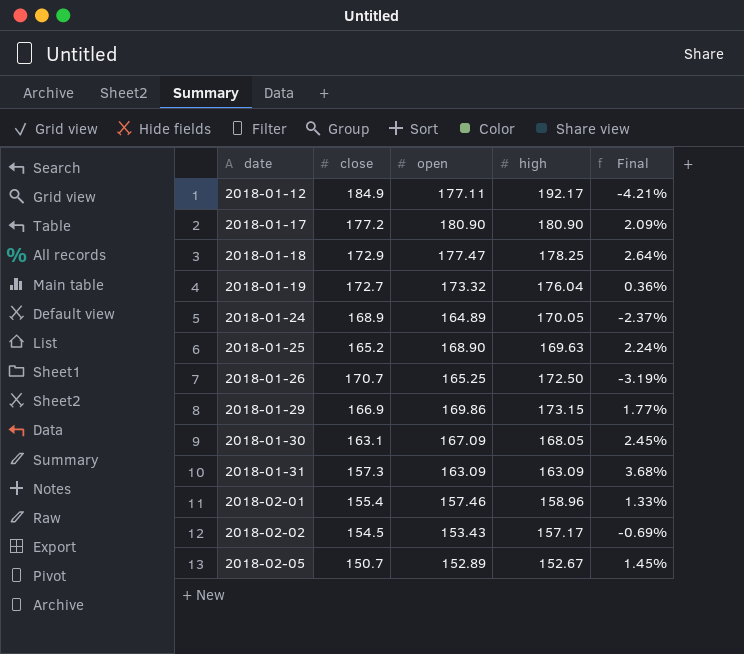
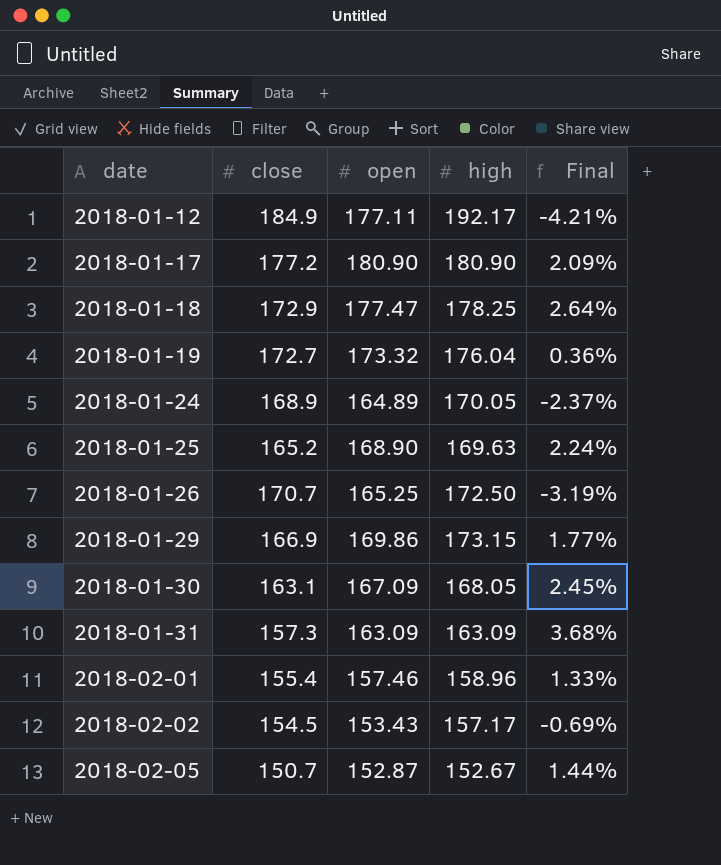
2018-02-05 | open: 152.89 -> 152.87
2018-02-05 | Final: 1.45% -> 1.44%

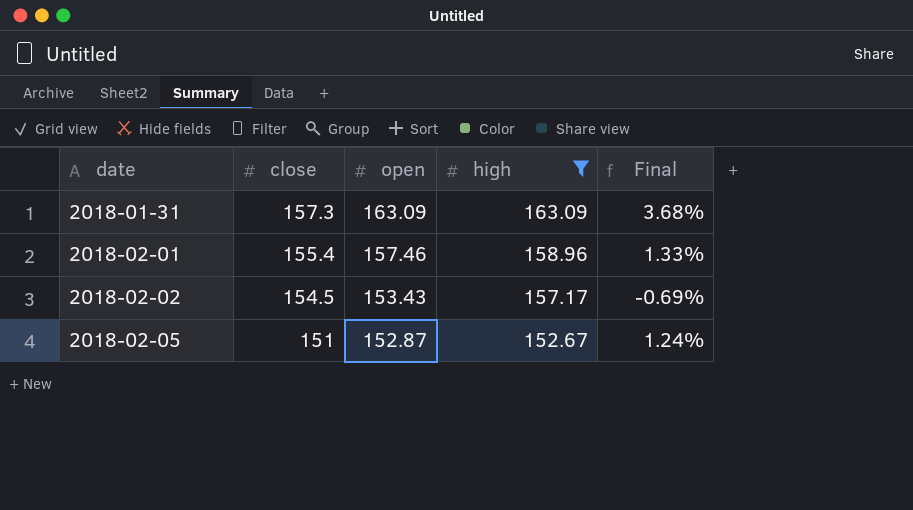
filter: none -> high <= 163.09
2018-02-05 | close: 150.7 -> 151
2018-02-05 | Final: 1.44% -> 1.24%

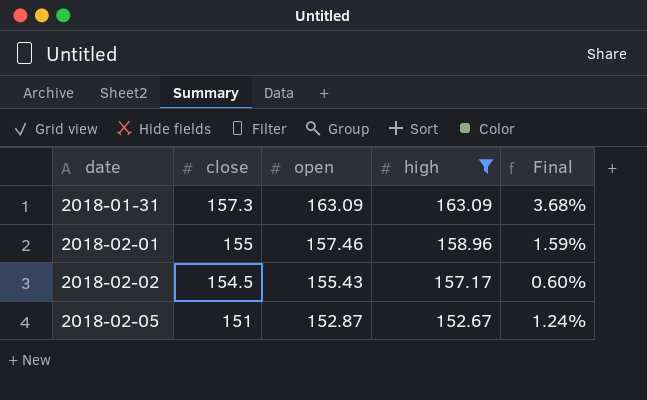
2018-02-01 | close: 155.4 -> 155
2018-02-01 | Final: 1.33% -> 1.59%
2018-02-02 | open: 153.43 -> 155.43
2018-02-02 | Final: -0.69% -> 0.60%

